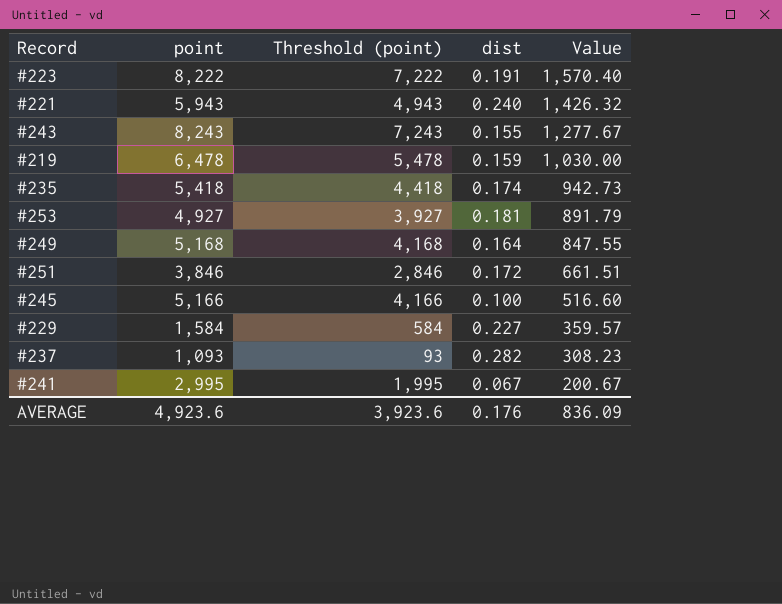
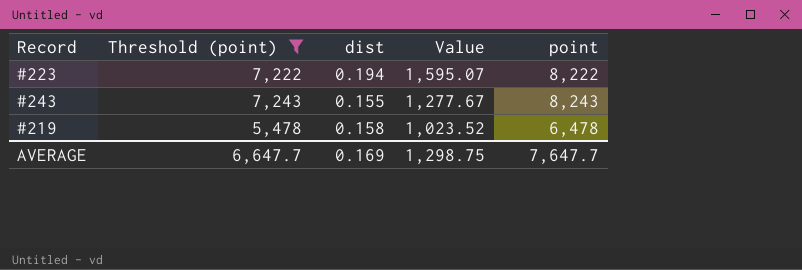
filter: none -> Threshold (point) >= 5,478
column point | position: 2 -> 5
#223 | dist: 0.191 -> 0.194
#223 | Value: 1,570.40 -> 1,595.07
#219 | dist: 0.159 -> 0.158
#219 | Value: 1,030.00 -> 1,023.52
AVERAGE | Threshold (point): 3,923.6 -> 6,647.7
AVERAGE | dist: 0.176 -> 0.169
AVERAGE | Value: 836.09 -> 1,298.75
AVERAGE | point: 4,923.6 -> 7,647.7

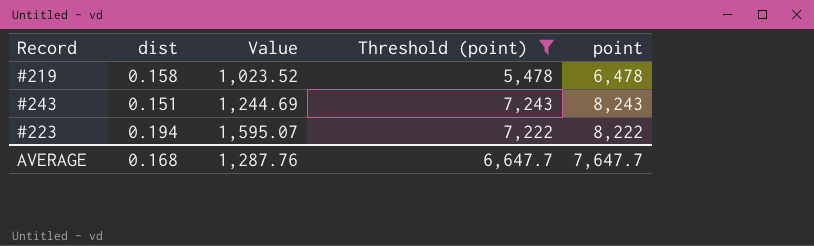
row order: Value descending -> Value ascending
column Threshold (point) | position: 2 -> 4
#243 | dist: 0.155 -> 0.151
#243 | Value: 1,277.67 -> 1,244.69
AVERAGE | dist: 0.169 -> 0.168
AVERAGE | Value: 1,298.75 -> 1,287.76

